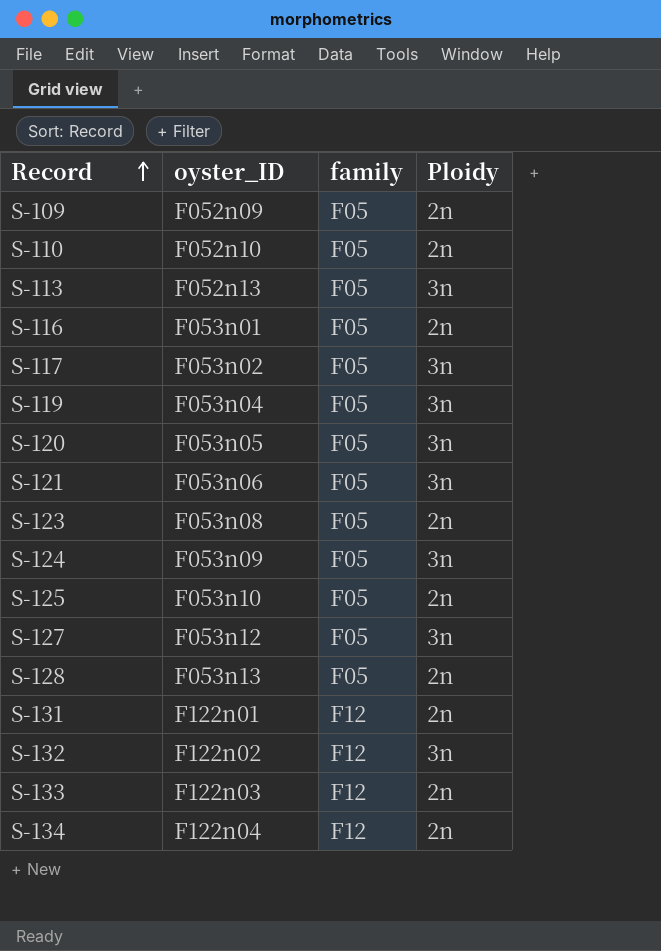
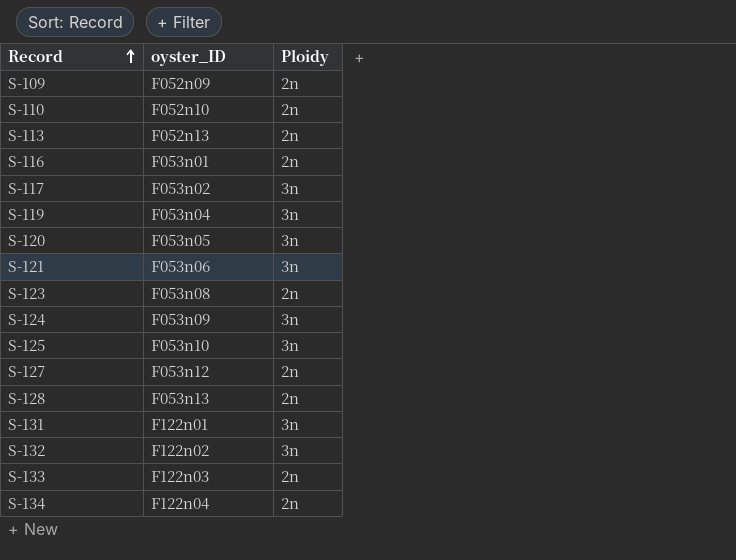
column family | position: 3 -> none
S-113 | Ploidy: 3n -> 2n
S-125 | Ploidy: 2n -> 3n
S-127 | Ploidy: 3n -> 2n
S-131 | Ploidy: 2n -> 3n

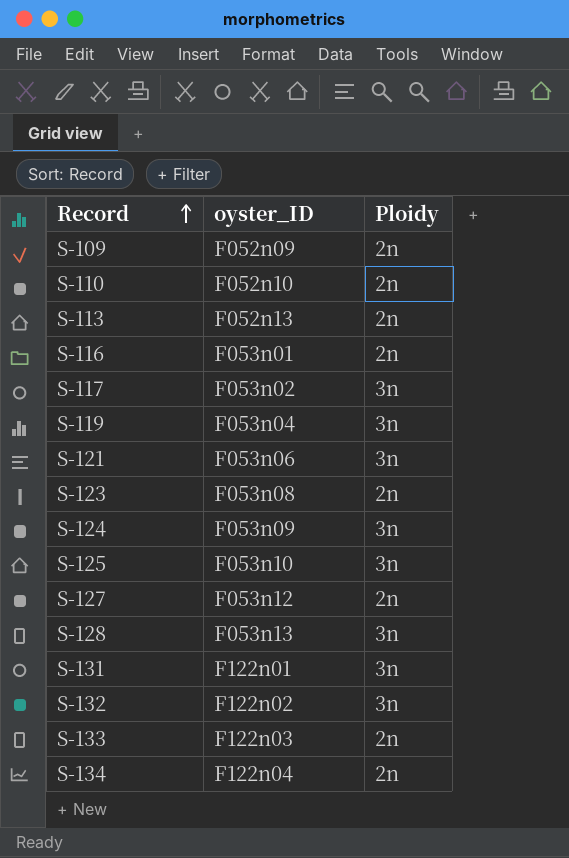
row S-120: F053n05 | 3n -> none
S-128 | Ploidy: 2n -> 3n

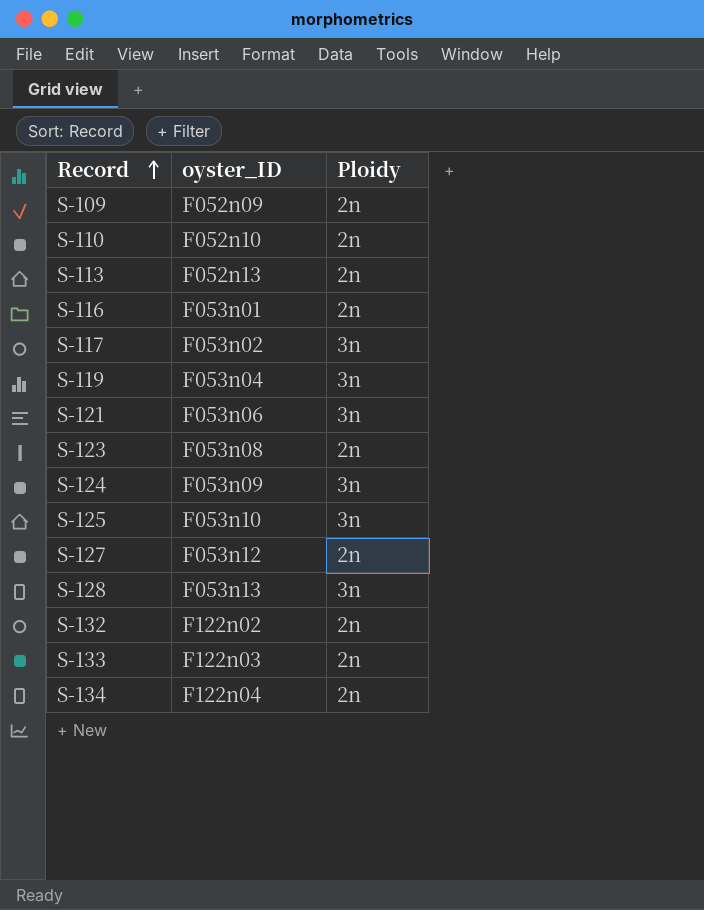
row S-131: F122n01 | 3n -> none
S-132 | Ploidy: 3n -> 2n

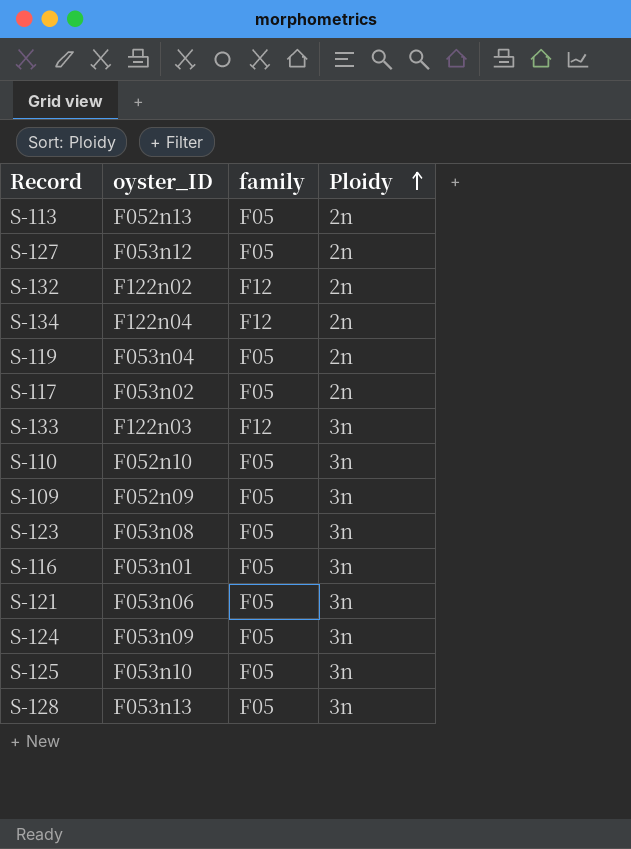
row order: Record ascending -> Ploidy ascending
column family | position: none -> 3
S-119 | Ploidy: 3n -> 2n
S-117 | Ploidy: 3n -> 2n
S-133 | Ploidy: 2n -> 3n
S-110 | Ploidy: 2n -> 3n
S-109 | Ploidy: 2n -> 3n
S-123 | Ploidy: 2n -> 3n
S-116 | Ploidy: 2n -> 3n

